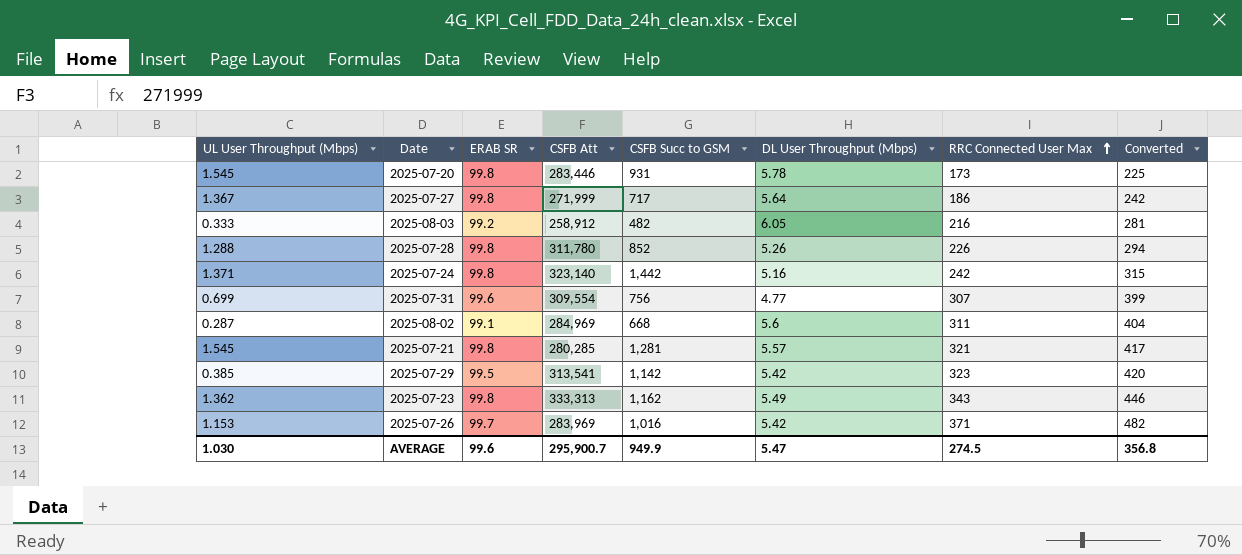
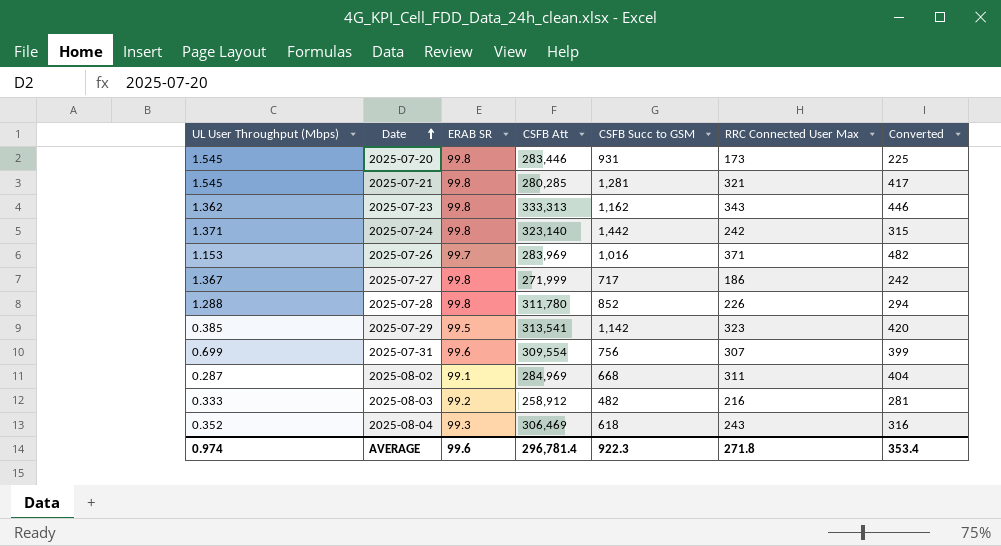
row order: RRC Connected User Max ascending -> Date ascending
column DL User Throughput (Mbps) | position: 6 -> none
row 2025-08-04: none -> 0.352 | 99.3 | 306,469 | 618 | 243 | 316
AVERAGE | UL User Throughput (Mbps): 1.030 -> 0.974
AVERAGE | CSFB Att: 295,900.7 -> 296,781.4
AVERAGE | CSFB Succ to GSM: 949.9 -> 922.3
AVERAGE | RRC Connected User Max: 274.5 -> 271.8
AVERAGE | Converted: 356.8 -> 353.4

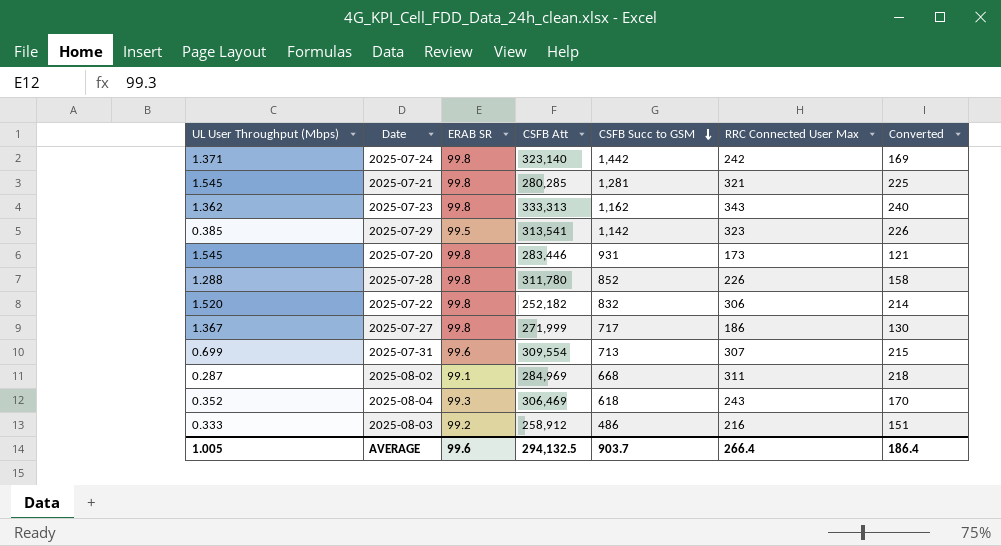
row order: Date ascending -> CSFB Succ to GSM descending
column Converted | formula: [RRC Connected User Max] * 1.3 -> [RRC Connected User Max] * 0.7
row 2025-07-26: 1.153 | 99.7 | 283,969 | 1,016 | 371 | 482 -> none
row 2025-07-22: none -> 1.520 | 99.8 | 252,182 | 832 | 306 | 214
2025-07-31 | CSFB Succ to GSM: 756 -> 713
2025-08-03 | CSFB Succ to GSM: 482 -> 486
AVERAGE | UL User Throughput (Mbps): 0.974 -> 1.005
AVERAGE | CSFB Att: 296,781.4 -> 294,132.5
AVERAGE | CSFB Succ to GSM: 922.3 -> 903.7
AVERAGE | RRC Connected User Max: 271.8 -> 266.4
AVERAGE | Converted: 353.4 -> 186.4

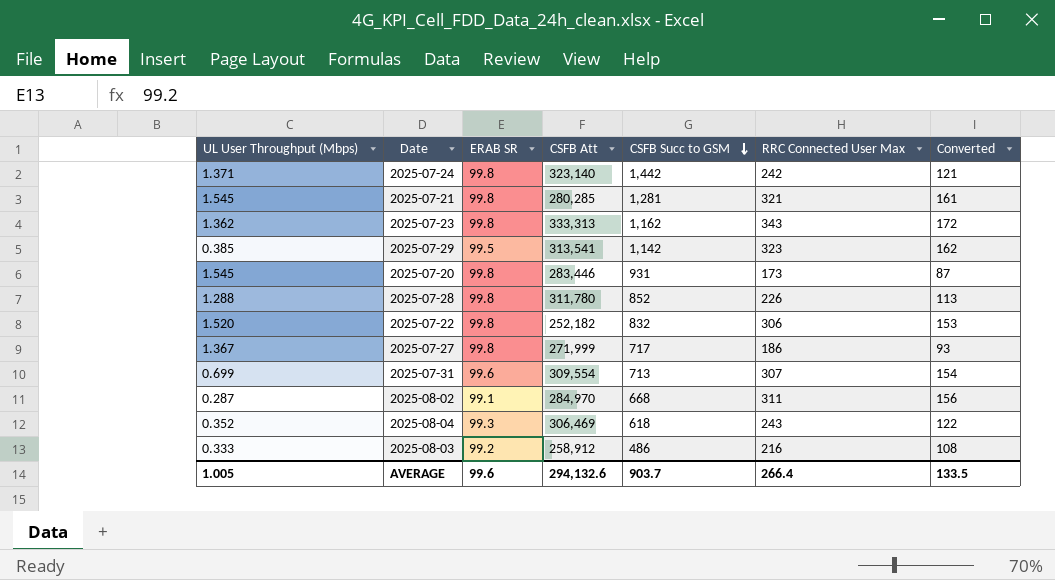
column Converted | formula: [RRC Connected User Max] * 0.7 -> [RRC Connected User Max] * 0.5
2025-08-02 | CSFB Att: 284,969 -> 284,970
AVERAGE | CSFB Att: 294,132.5 -> 294,132.6
AVERAGE | Converted: 186.4 -> 133.5

